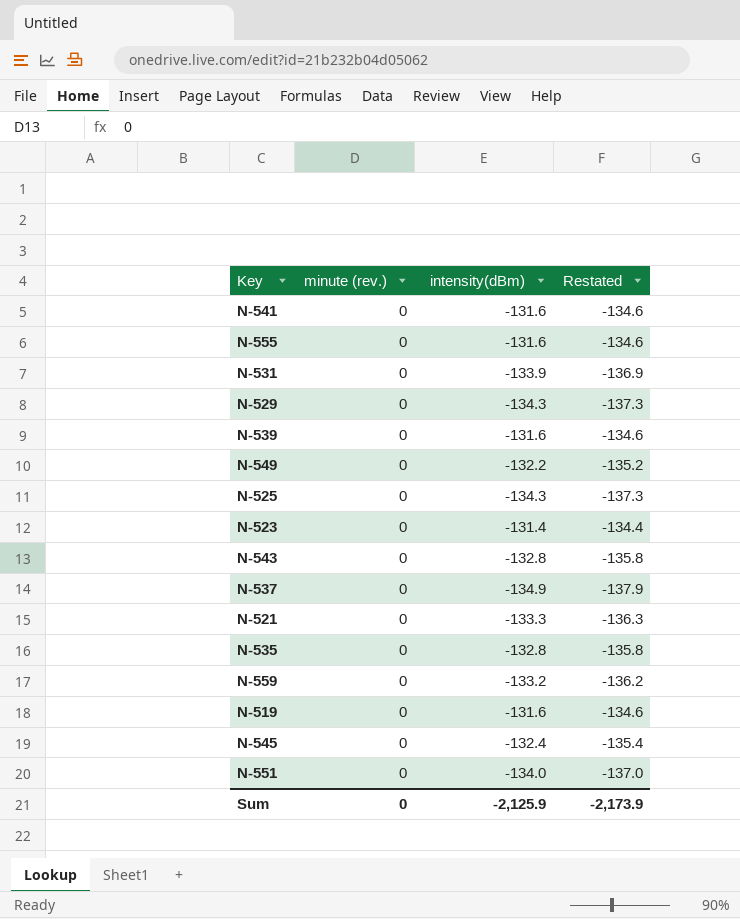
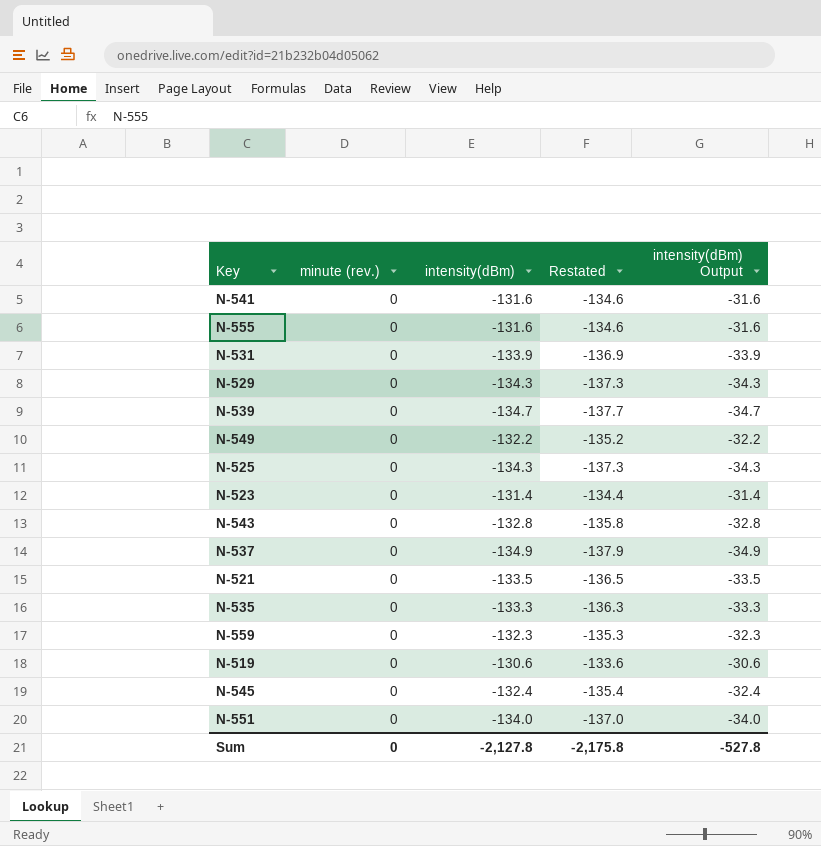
column intensity(dBm) Output | formula: none -> [intensity(dBm)] + 100
N-539 | intensity(dBm): -131.6 -> -134.7
N-539 | Restated: -134.6 -> -137.7
N-521 | intensity(dBm): -133.3 -> -133.5
N-521 | Restated: -136.3 -> -136.5
N-535 | intensity(dBm): -132.8 -> -133.3
N-535 | Restated: -135.8 -> -136.3
N-559 | intensity(dBm): -133.2 -> -132.3
N-559 | Restated: -136.2 -> -135.3
N-519 | intensity(dBm): -131.6 -> -130.6
N-519 | Restated: -134.6 -> -133.6
Sum | intensity(dBm): -2,125.9 -> -2,127.8
Sum | Restated: -2,173.9 -> -2,175.8

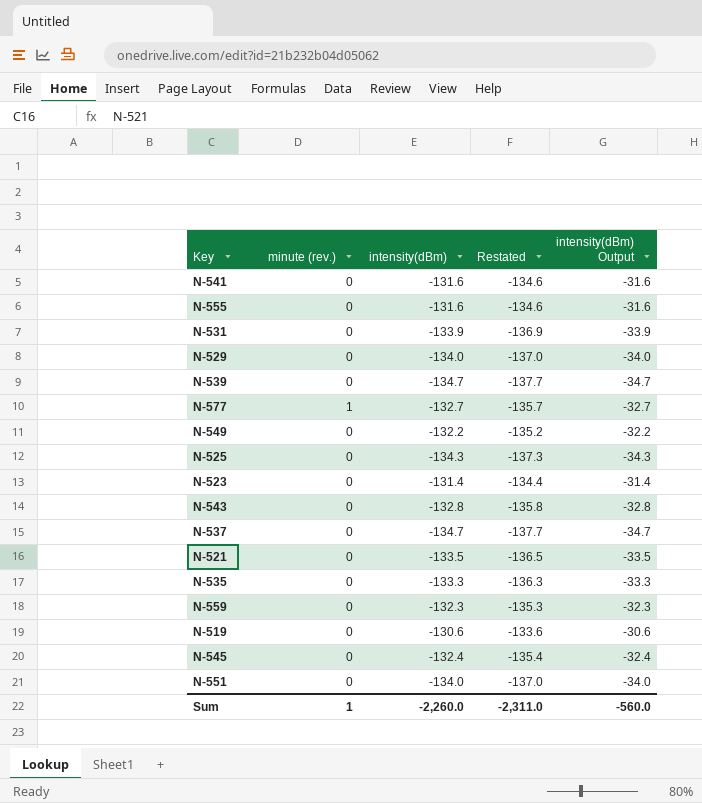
N-529 | intensity(dBm): -134.3 -> -134.0
N-529 | Restated: -137.3 -> -137.0
N-529 | intensity(dBm) Output: -34.3 -> -34.0
row N-577: none -> 1 | -132.7 | -135.7 | -32.7
N-537 | intensity(dBm): -134.9 -> -134.7
N-537 | Restated: -137.9 -> -137.7
N-537 | intensity(dBm) Output: -34.9 -> -34.7
Sum | minute (rev.): 0 -> 1
Sum | intensity(dBm): -2,127.8 -> -2,260.0
Sum | Restated: -2,175.8 -> -2,311.0
Sum | intensity(dBm) Output: -527.8 -> -560.0

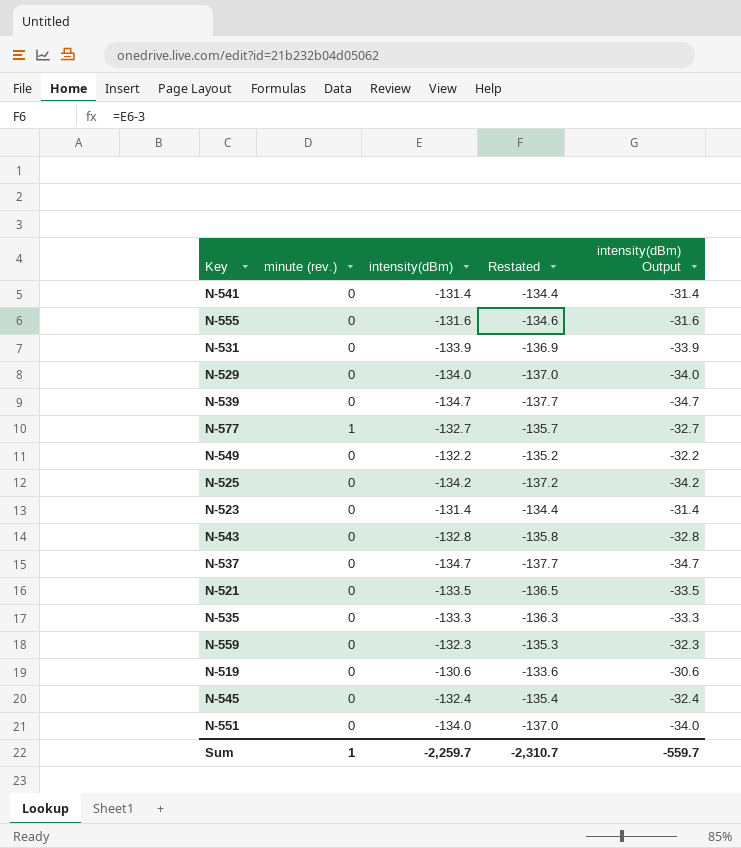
N-541 | intensity(dBm): -131.6 -> -131.4
N-541 | Restated: -134.6 -> -134.4
N-541 | intensity(dBm) Output: -31.6 -> -31.4
N-525 | intensity(dBm): -134.3 -> -134.2
N-525 | Restated: -137.3 -> -137.2
N-525 | intensity(dBm) Output: -34.3 -> -34.2
Sum | intensity(dBm): -2,260.0 -> -2,259.7
Sum | Restated: -2,311.0 -> -2,310.7
Sum | intensity(dBm) Output: -560.0 -> -559.7

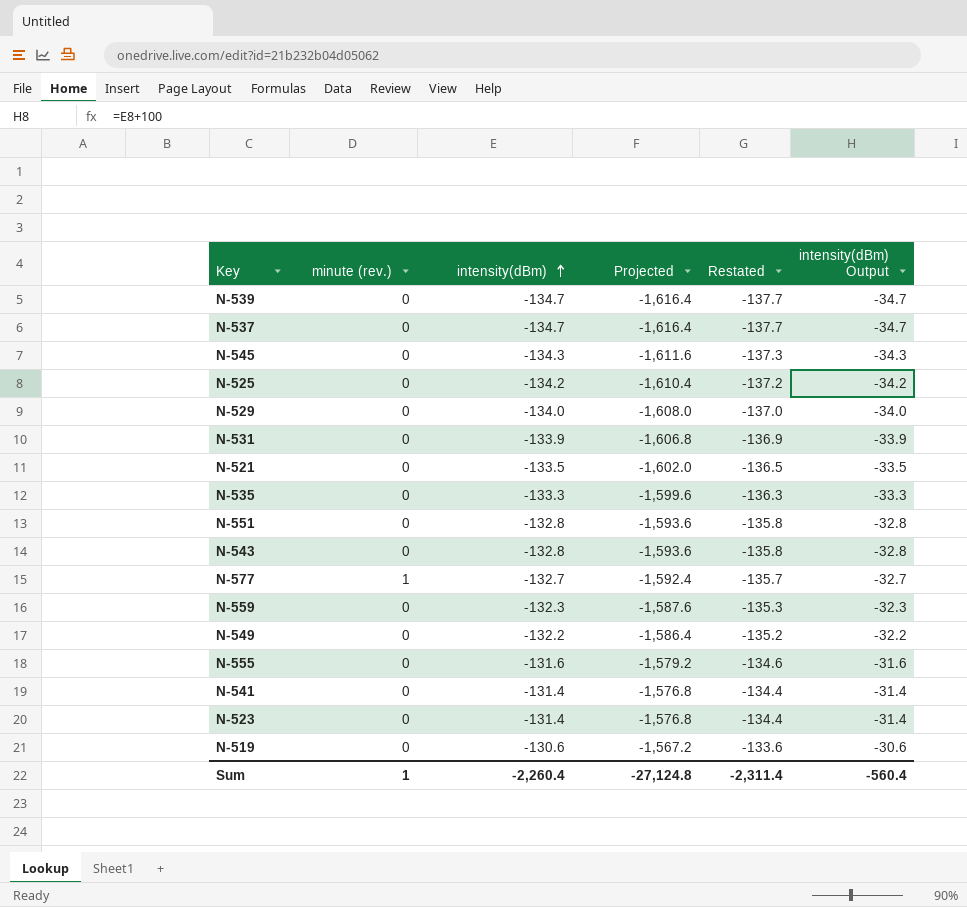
row order: none -> intensity(dBm) ascending
column Projected | formula: none -> [intensity(dBm)] * 12
N-545 | intensity(dBm): -132.4 -> -134.3
N-545 | Restated: -135.4 -> -137.3
N-545 | intensity(dBm) Output: -32.4 -> -34.3
N-551 | intensity(dBm): -134.0 -> -132.8
N-551 | Restated: -137.0 -> -135.8
N-551 | intensity(dBm) Output: -34.0 -> -32.8
Sum | intensity(dBm): -2,259.7 -> -2,260.4
Sum | Restated: -2,310.7 -> -2,311.4
Sum | intensity(dBm) Output: -559.7 -> -560.4

